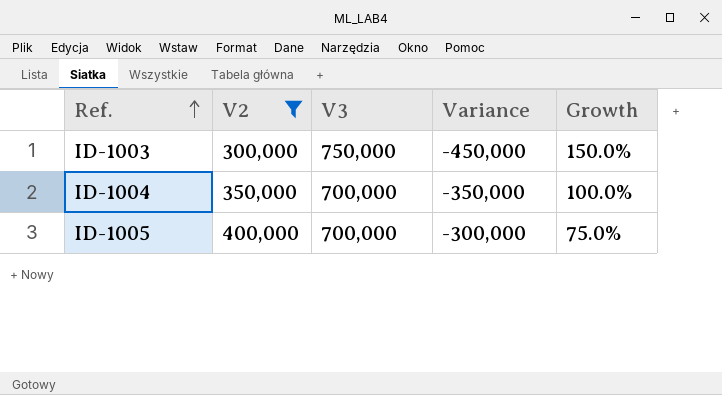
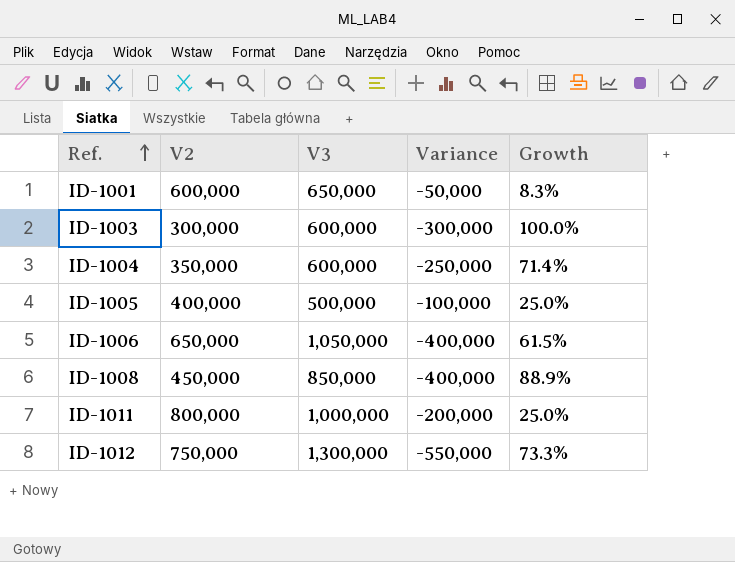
filter: V2 <= 400,000 -> none
ID-1003 | V3: 750,000 -> 600,000
ID-1003 | Variance: -450,000 -> -300,000
ID-1003 | Growth: 150.0% -> 100.0%
ID-1004 | V3: 700,000 -> 600,000
ID-1004 | Variance: -350,000 -> -250,000
ID-1004 | Growth: 100.0% -> 71.4%
ID-1005 | V3: 700,000 -> 500,000
ID-1005 | Variance: -300,000 -> -100,000
ID-1005 | Growth: 75.0% -> 25.0%

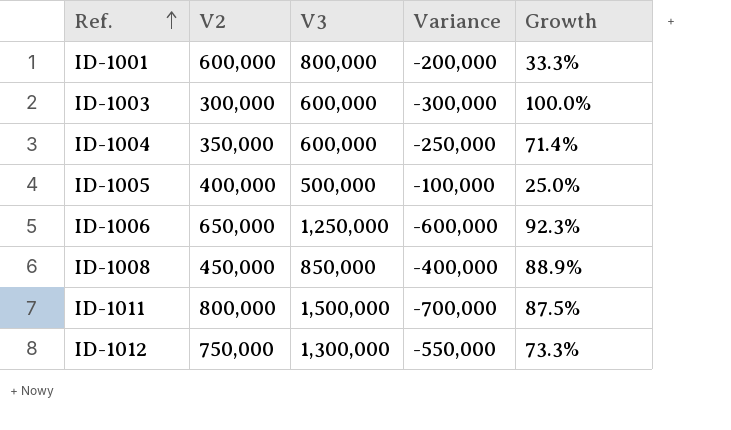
ID-1001 | V3: 650,000 -> 800,000
ID-1001 | Variance: -50,000 -> -200,000
ID-1001 | Growth: 8.3% -> 33.3%
ID-1006 | V3: 1,050,000 -> 1,250,000
ID-1006 | Variance: -400,000 -> -600,000
ID-1006 | Growth: 61.5% -> 92.3%
ID-1011 | V3: 1,000,000 -> 1,500,000
ID-1011 | Variance: -200,000 -> -700,000
ID-1011 | Growth: 25.0% -> 87.5%

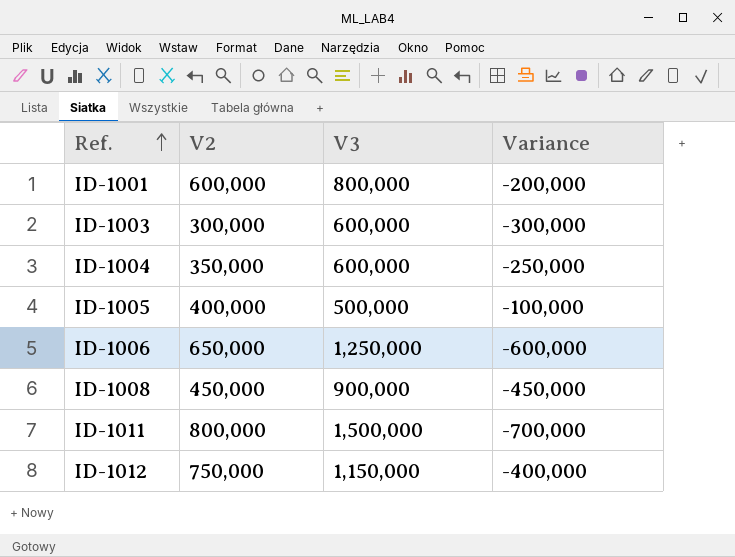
column Growth | formula: ([V3] - [V2]) / [V2] -> none
ID-1008 | V3: 850,000 -> 900,000
ID-1008 | Variance: -400,000 -> -450,000
ID-1012 | V3: 1,300,000 -> 1,150,000
ID-1012 | Variance: -550,000 -> -400,000

